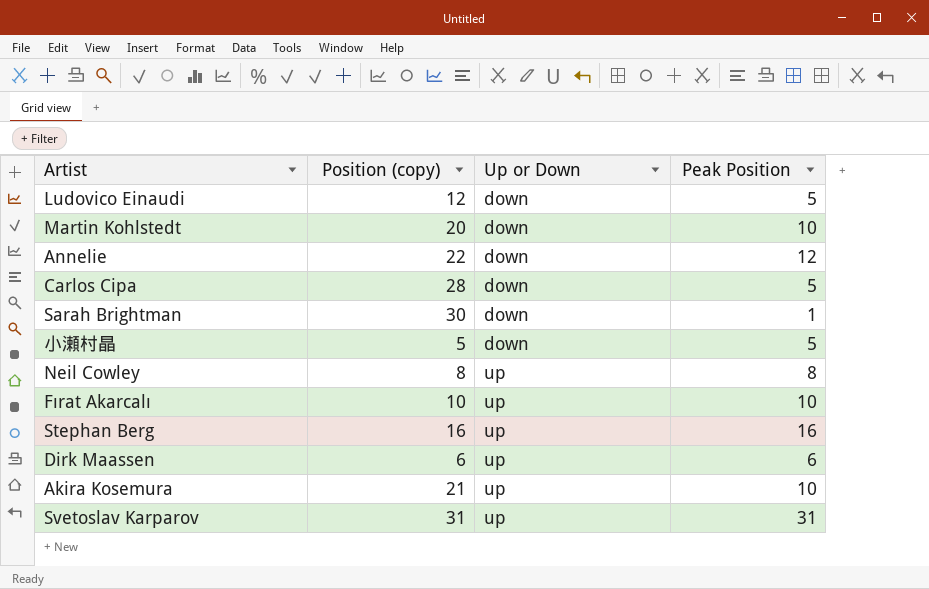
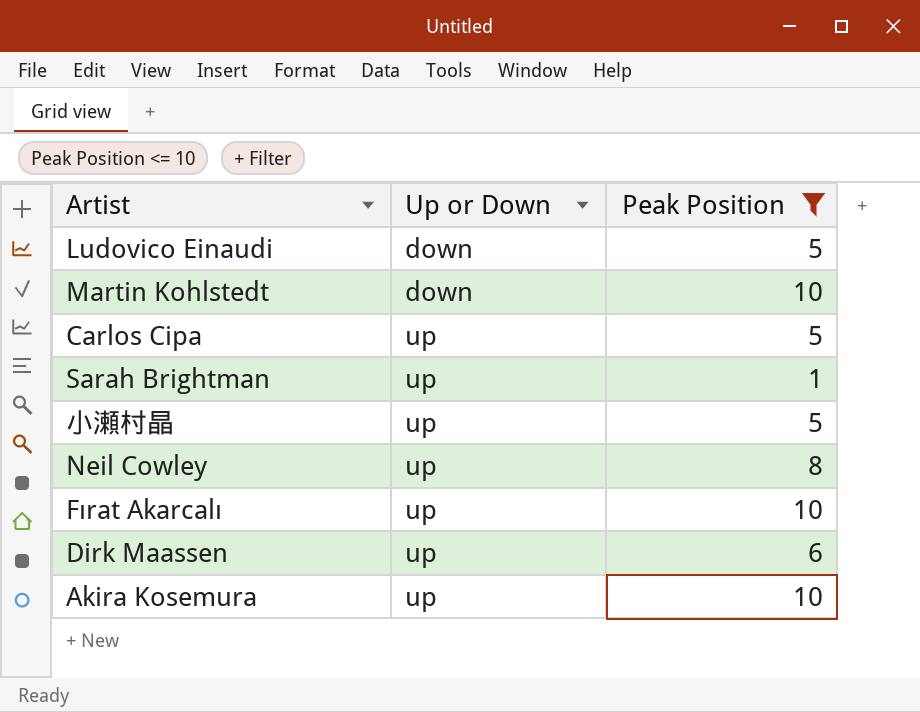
filter: none -> Peak Position <= 10
column Position (copy) | position: 2 -> none
Carlos Cipa | Up or Down: down -> up
Sarah Brightman | Up or Down: down -> up
小瀬村晶 | Up or Down: down -> up

